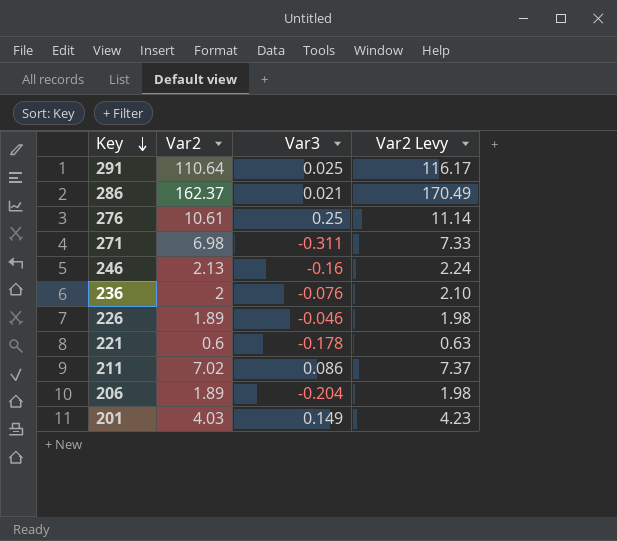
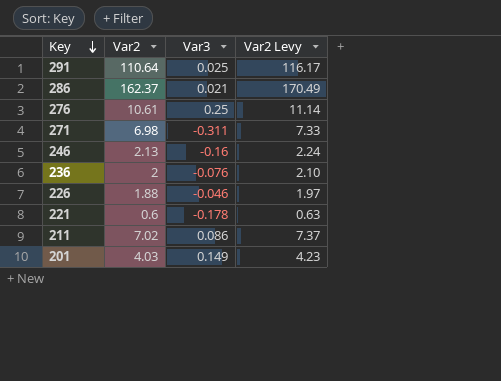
row 206: 1.89 | -0.204 | 1.98 -> none
226 | Var2: 1.89 -> 1.88
226 | Var2 Levy: 1.98 -> 1.97

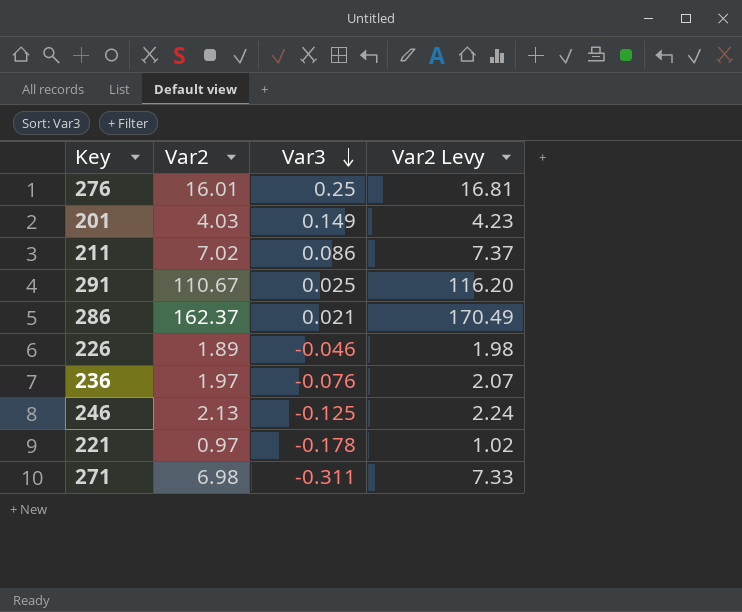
row order: Key descending -> Var3 descending
276 | Var2: 10.61 -> 16.01
276 | Var2 Levy: 11.14 -> 16.81
291 | Var2: 110.64 -> 110.67
291 | Var2 Levy: 116.17 -> 116.20
226 | Var2: 1.88 -> 1.89
226 | Var2 Levy: 1.97 -> 1.98
236 | Var2: 2 -> 1.97
236 | Var2 Levy: 2.10 -> 2.07
246 | Var3: -0.16 -> -0.125
221 | Var2: 0.6 -> 0.97
221 | Var2 Levy: 0.63 -> 1.02

